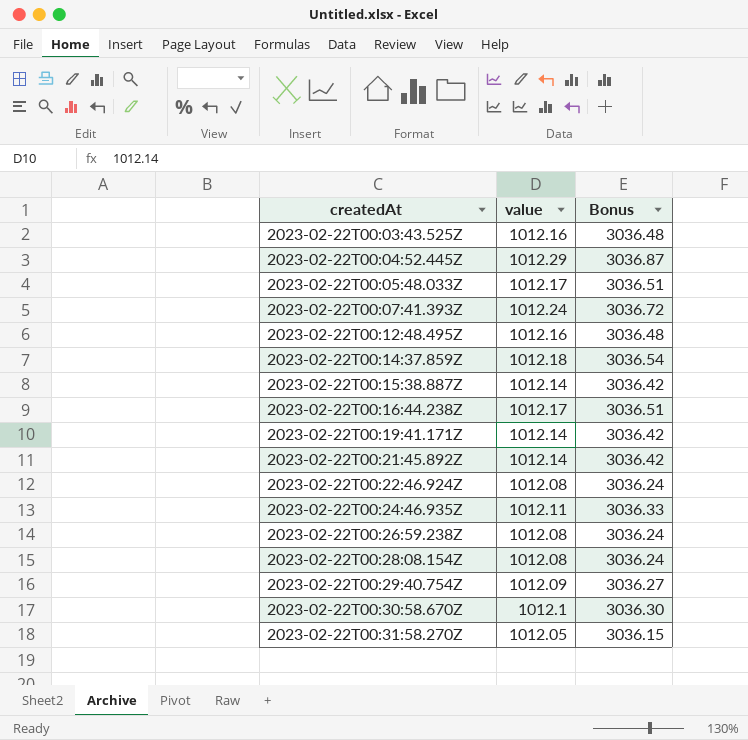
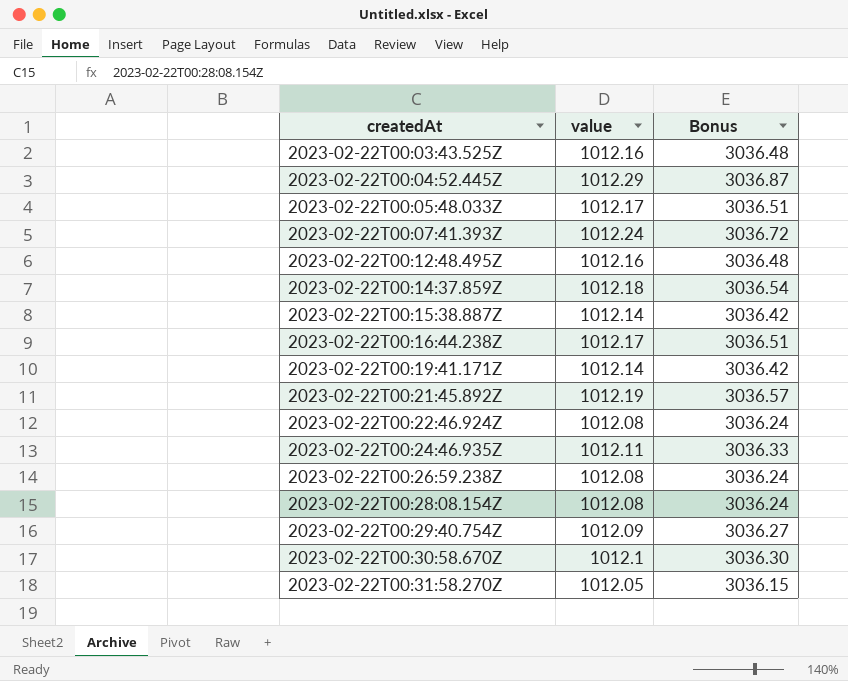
2023-02-22T00:21:45.892Z | value: 1012.14 -> 1012.19
2023-02-22T00:21:45.892Z | Bonus: 3036.42 -> 3036.57

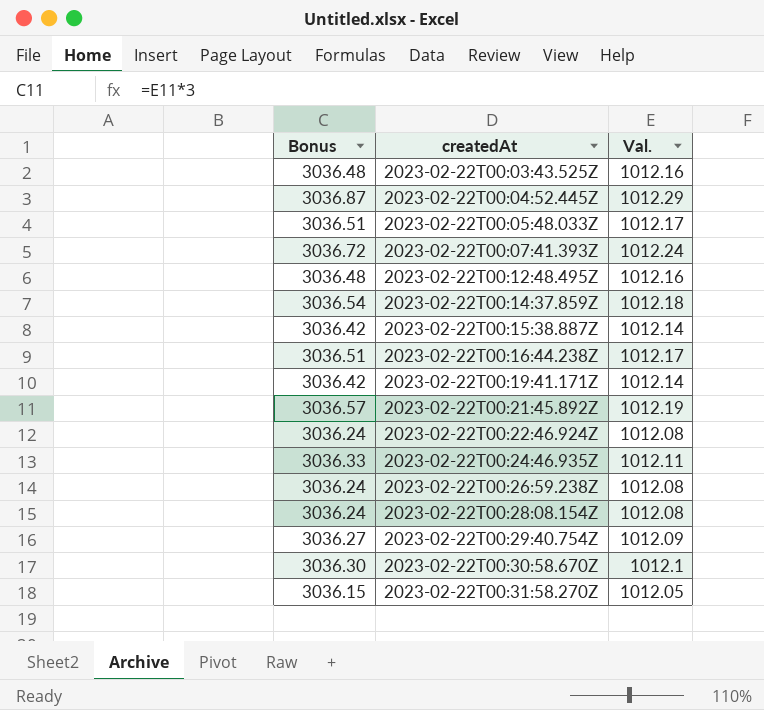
column Bonus | position: 3 -> 1
column name: value -> Val.

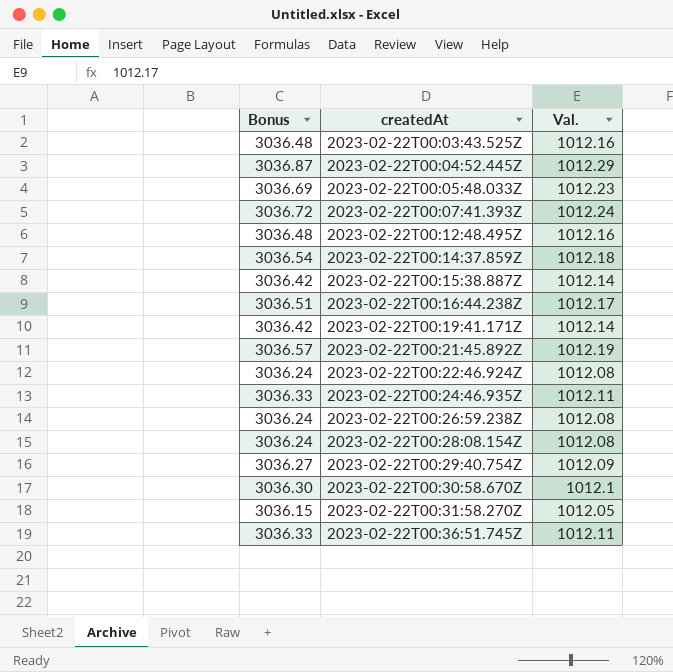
2023-02-22T00:05:48.033Z | Bonus: 3036.51 -> 3036.69
2023-02-22T00:05:48.033Z | Val.: 1012.17 -> 1012.23
row 2023-02-22T00:36:51.745Z: none -> 3036.33 | 1012.11

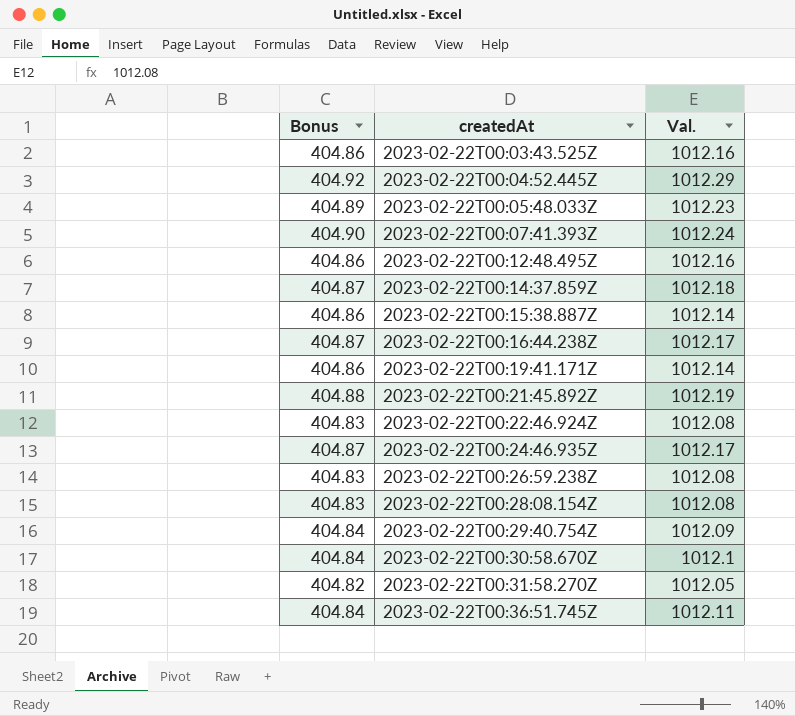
column Bonus | formula: [Val.] * 3 -> [Val.] * 0.4
2023-02-22T00:24:46.935Z | Val.: 1012.11 -> 1012.17

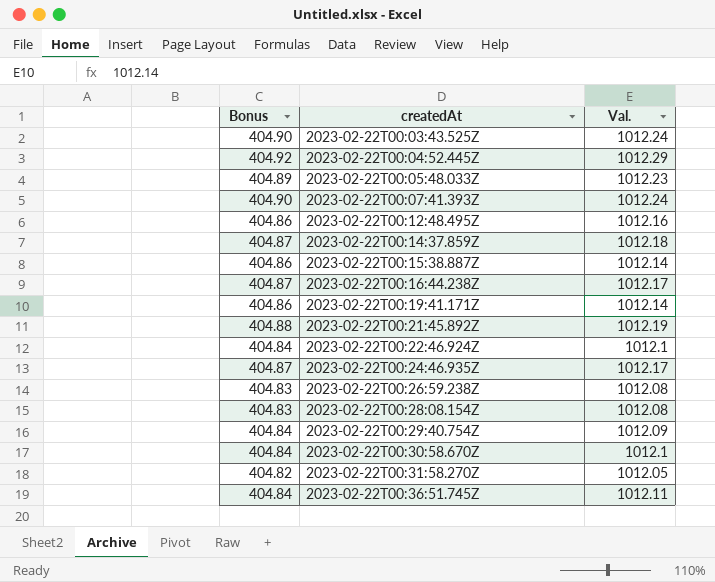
2023-02-22T00:03:43.525Z | Bonus: 404.86 -> 404.90
2023-02-22T00:03:43.525Z | Val.: 1012.16 -> 1012.24
2023-02-22T00:22:46.924Z | Bonus: 404.83 -> 404.84
2023-02-22T00:22:46.924Z | Val.: 1012.08 -> 1012.1

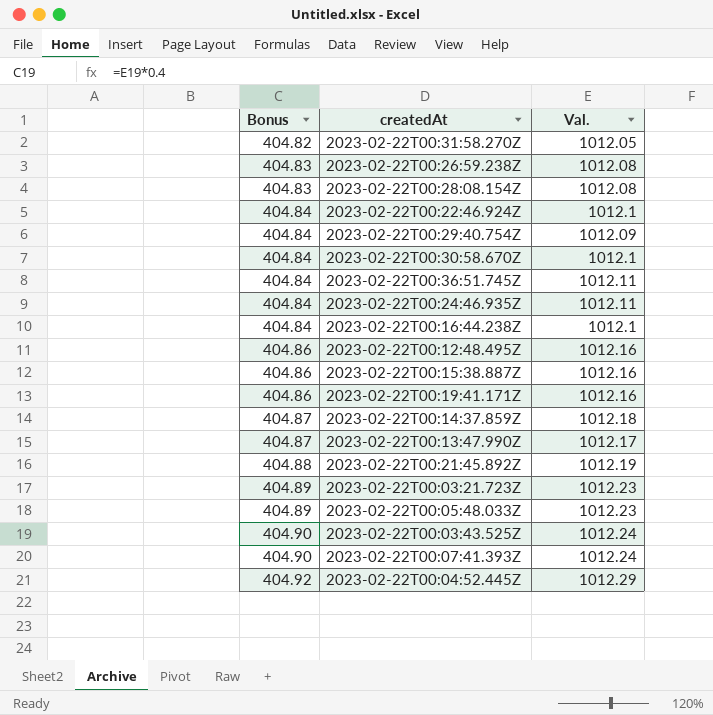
row order: createdAt ascending -> Bonus ascending
2023-02-22T00:24:46.935Z | Bonus: 404.87 -> 404.84
2023-02-22T00:24:46.935Z | Val.: 1012.17 -> 1012.11
2023-02-22T00:16:44.238Z | Bonus: 404.87 -> 404.84
2023-02-22T00:16:44.238Z | Val.: 1012.17 -> 1012.1
2023-02-22T00:15:38.887Z | Val.: 1012.14 -> 1012.16
2023-02-22T00:19:41.171Z | Val.: 1012.14 -> 1012.16
row 2023-02-22T00:13:47.990Z: none -> 404.87 | 1012.17
row 2023-02-22T00:03:21.723Z: none -> 404.89 | 1012.23

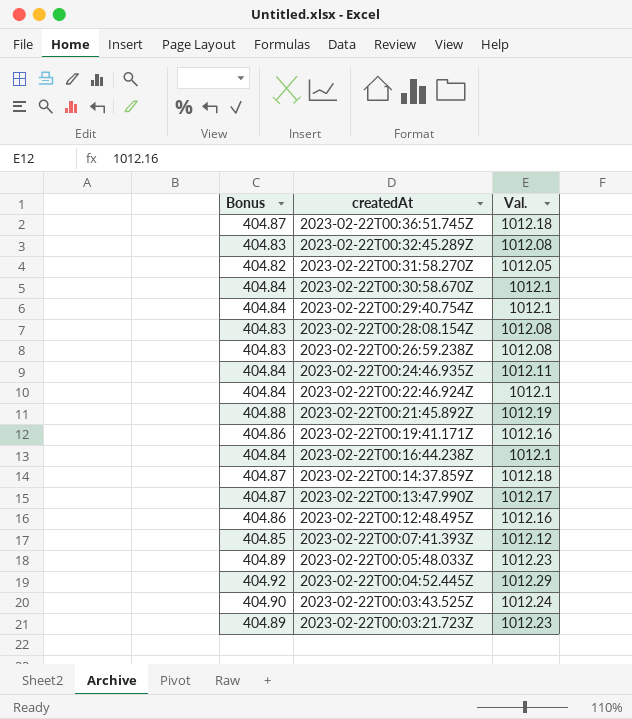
row order: Bonus ascending -> createdAt descending
row 2023-02-22T00:15:38.887Z: 404.86 | 1012.16 -> none
2023-02-22T00:36:51.745Z | Bonus: 404.84 -> 404.87
2023-02-22T00:36:51.745Z | Val.: 1012.11 -> 1012.18
row 2023-02-22T00:32:45.289Z: none -> 404.83 | 1012.08
2023-02-22T00:29:40.754Z | Val.: 1012.09 -> 1012.1
2023-02-22T00:07:41.393Z | Bonus: 404.90 -> 404.85
2023-02-22T00:07:41.393Z | Val.: 1012.24 -> 1012.12

